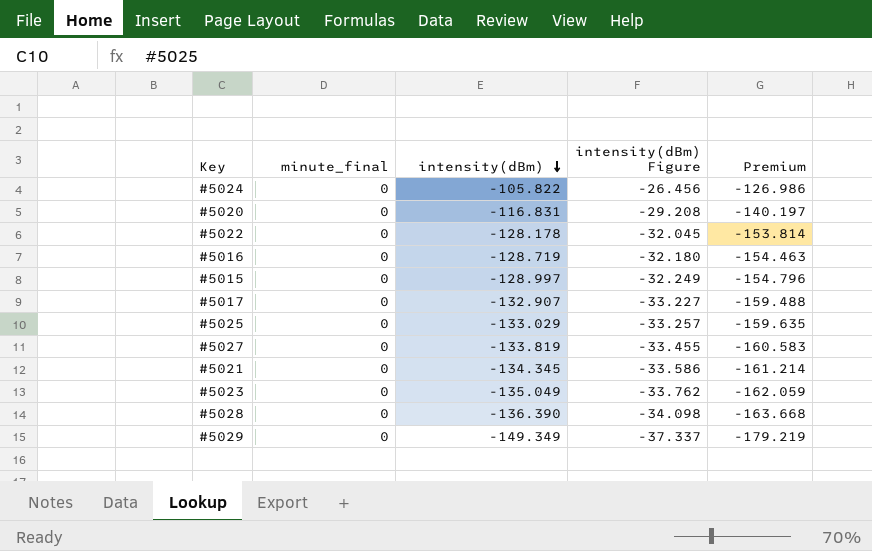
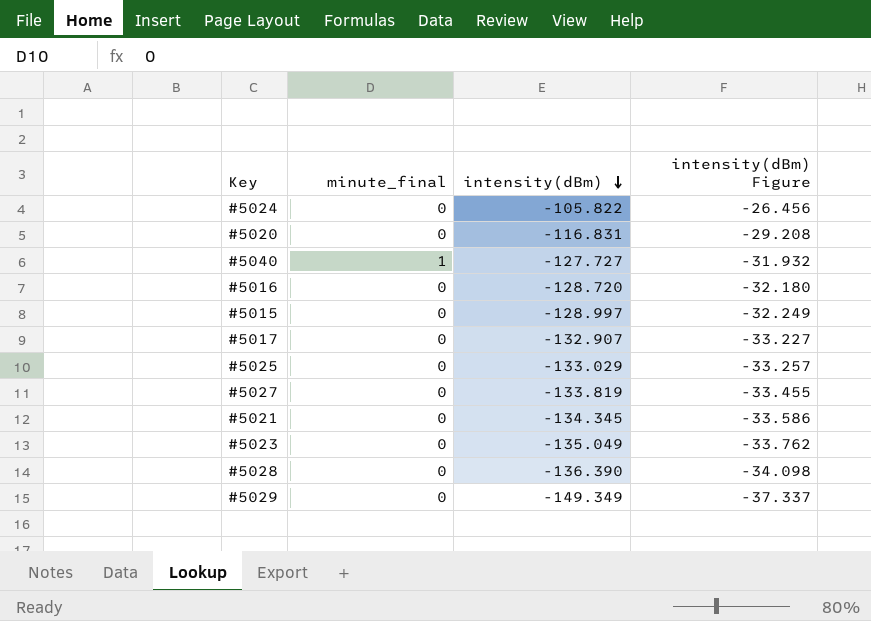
column Premium | formula: [intensity(dBm)] * 1.2 -> none
row #5022: 0 | -128.178 | -32.045 | -153.814 -> none
row #5040: none -> 1 | -127.727 | -31.932
#5016 | intensity(dBm): -128.719 -> -128.720

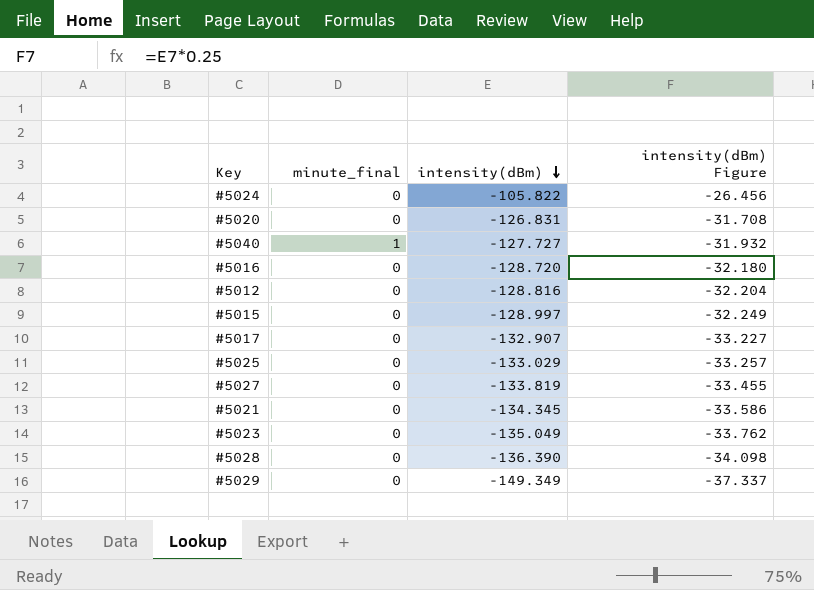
#5020 | intensity(dBm): -116.831 -> -126.831
#5020 | intensity(dBm) Figure: -29.208 -> -31.708
row #5012: none -> 0 | -128.816 | -32.204

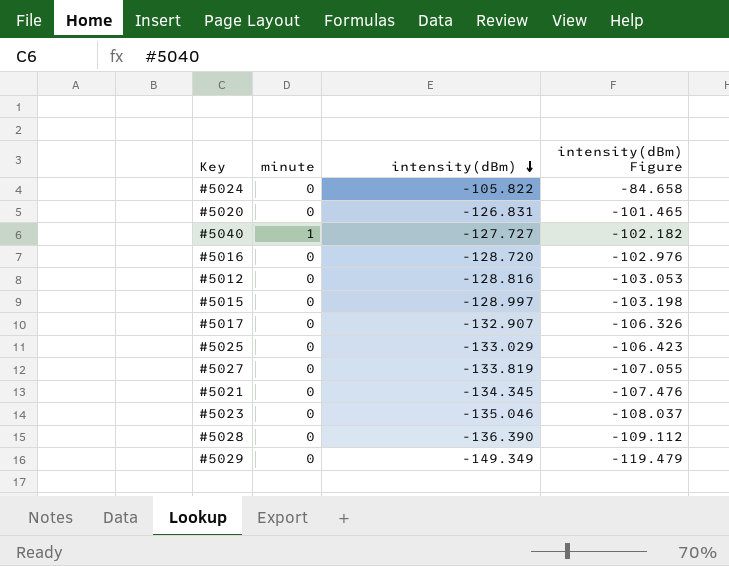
column name: minute_final -> minute
column intensity(dBm) Figure | formula: [intensity(dBm)] * 0.25 -> [intensity(dBm)] * 0.8
#5023 | intensity(dBm): -135.049 -> -135.046

